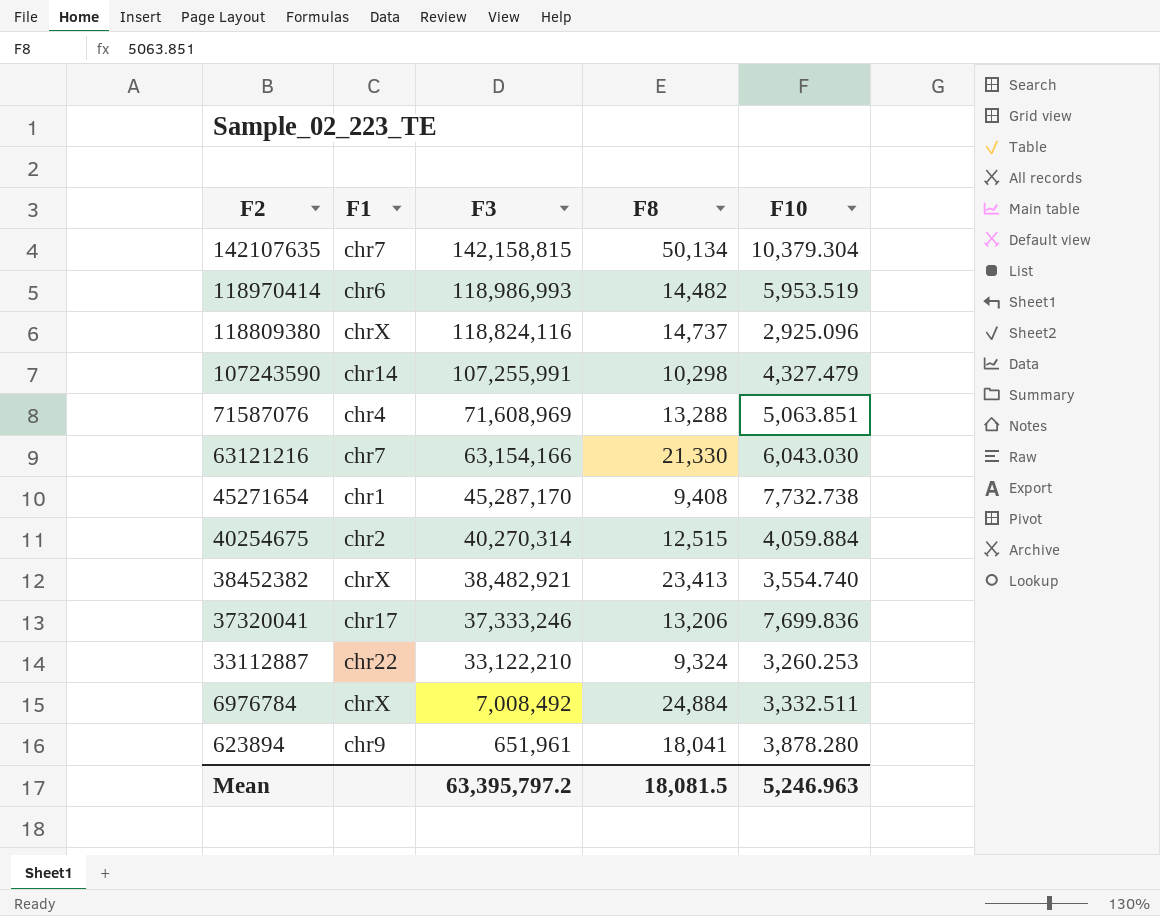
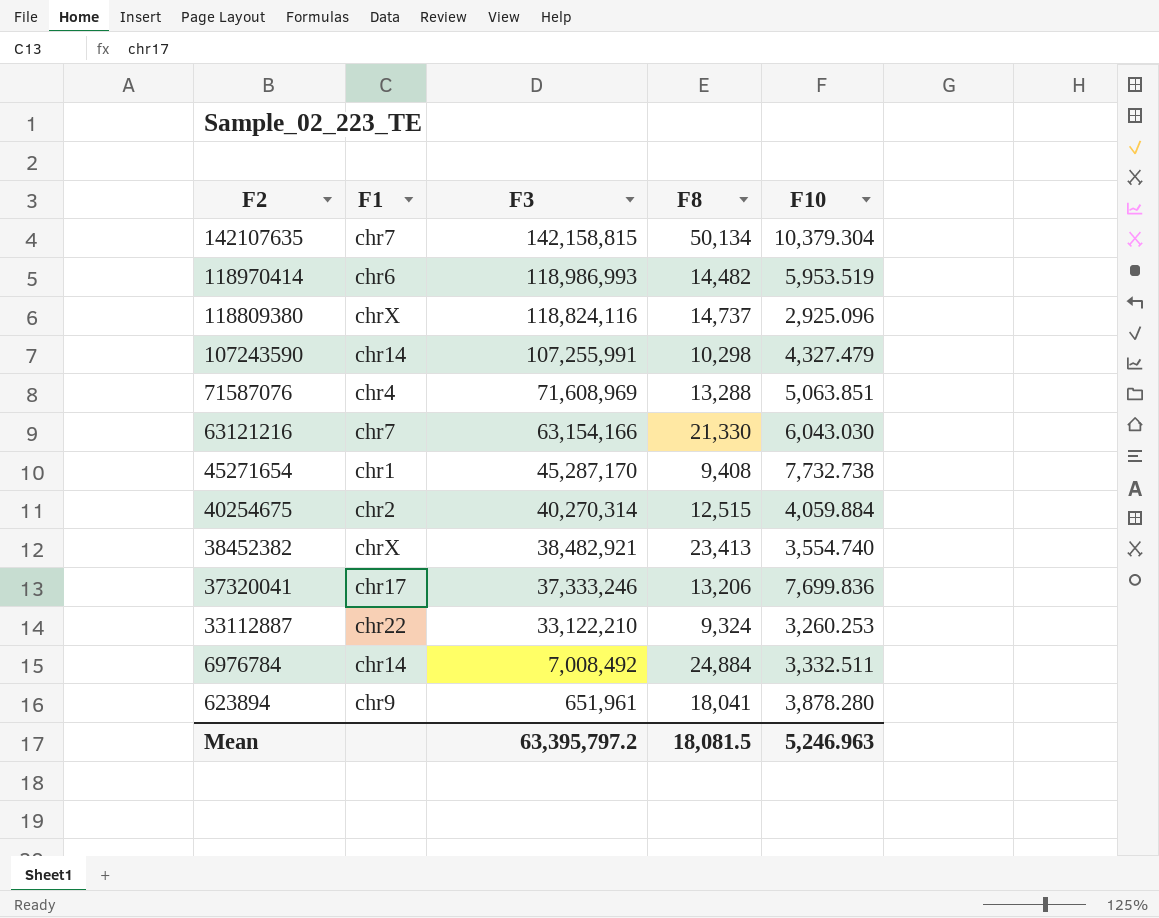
6976784 | F1: chrX -> chr14

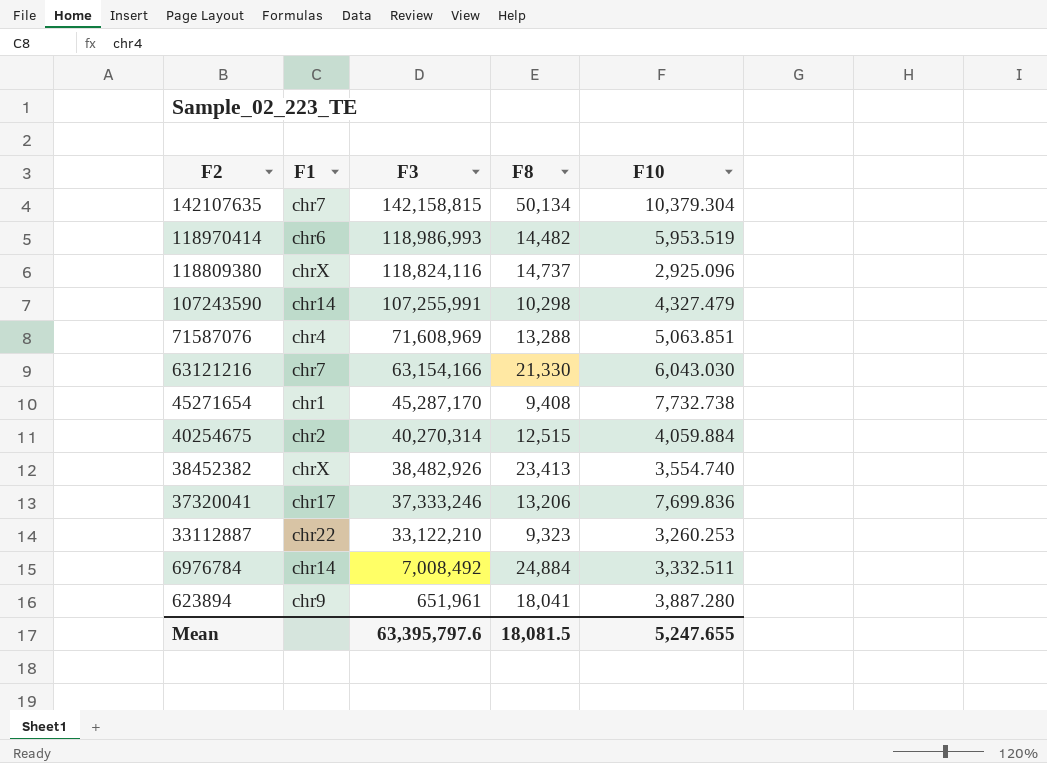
38452382 | F3: 38,482,921 -> 38,482,926
33112887 | F8: 9,324 -> 9,323
623894 | F10: 3,878.280 -> 3,887.280
Mean | F3: 63,395,797.2 -> 63,395,797.6
Mean | F10: 5,246.963 -> 5,247.655

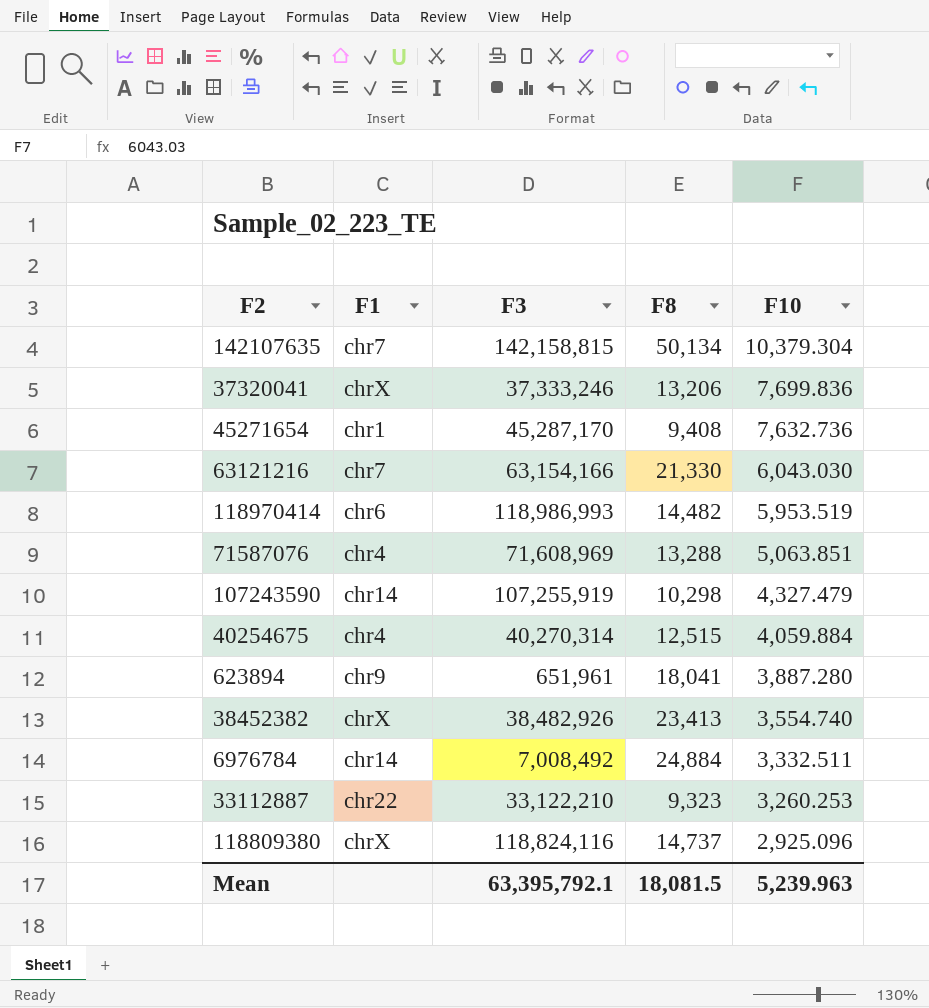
row order: F2 descending -> F10 descending
37320041 | F1: chr17 -> chrX
45271654 | F10: 7,732.738 -> 7,632.736
107243590 | F3: 107,255,991 -> 107,255,919
40254675 | F1: chr2 -> chr4
Mean | F3: 63,395,797.6 -> 63,395,792.1
Mean | F10: 5,247.655 -> 5,239.963

